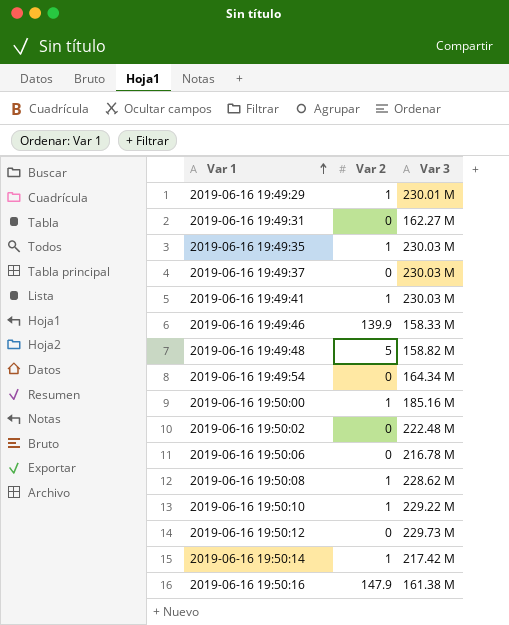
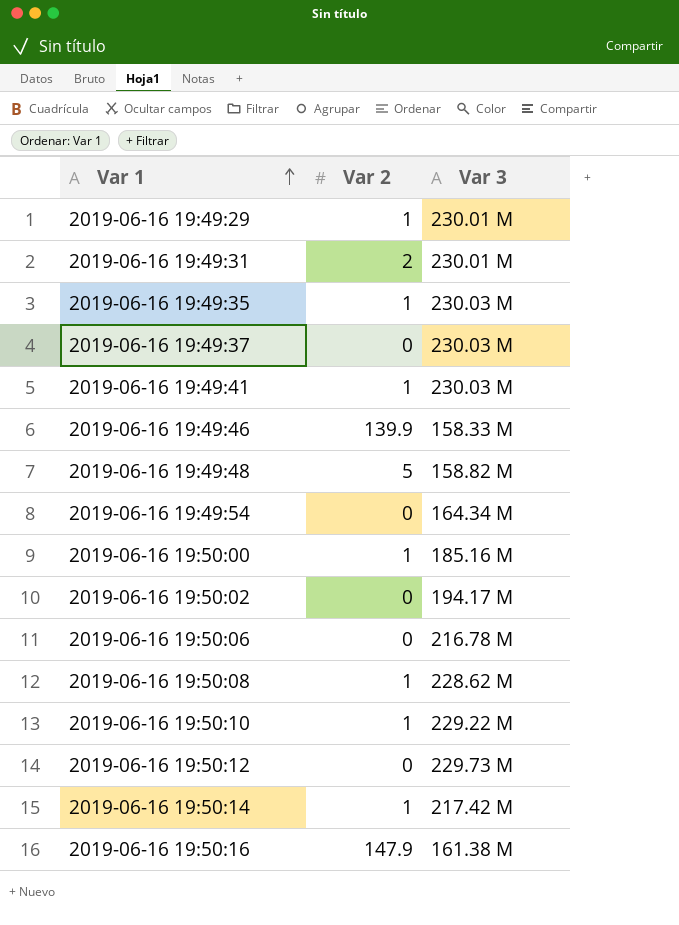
2019-06-16 19:49:31 | Var 2: 0 -> 2
2019-06-16 19:49:31 | Var 3: 162.27 M -> 230.01 M
2019-06-16 19:50:02 | Var 3: 222.48 M -> 194.17 M

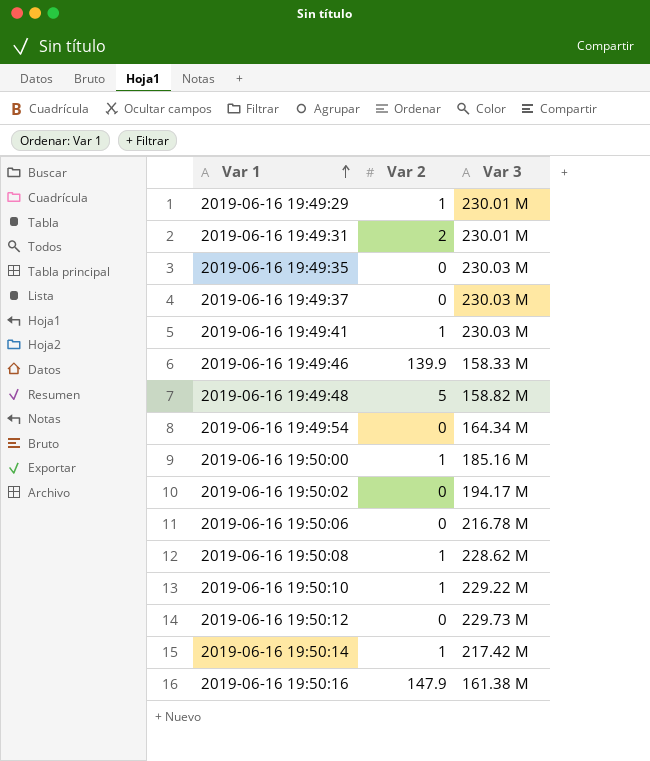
2019-06-16 19:49:35 | Var 2: 1 -> 0

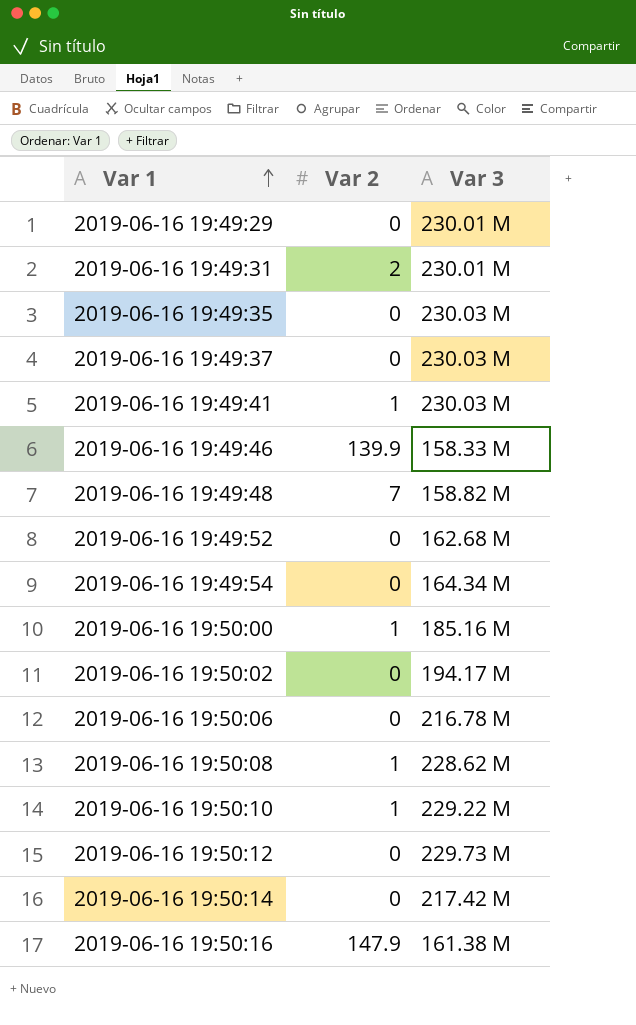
2019-06-16 19:49:29 | Var 2: 1 -> 0
2019-06-16 19:49:48 | Var 2: 5 -> 7
row 2019-06-16 19:49:52: none -> 0 | 162.68 M
2019-06-16 19:50:14 | Var 2: 1 -> 0

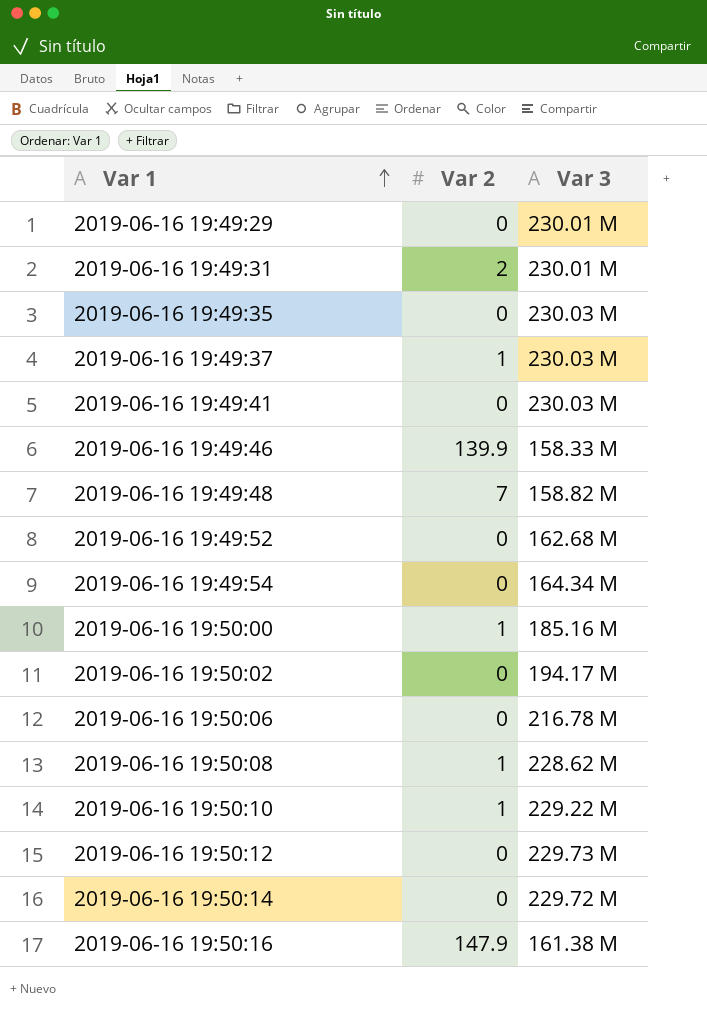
2019-06-16 19:49:37 | Var 2: 0 -> 1
2019-06-16 19:49:41 | Var 2: 1 -> 0
2019-06-16 19:50:14 | Var 3: 217.42 M -> 229.72 M

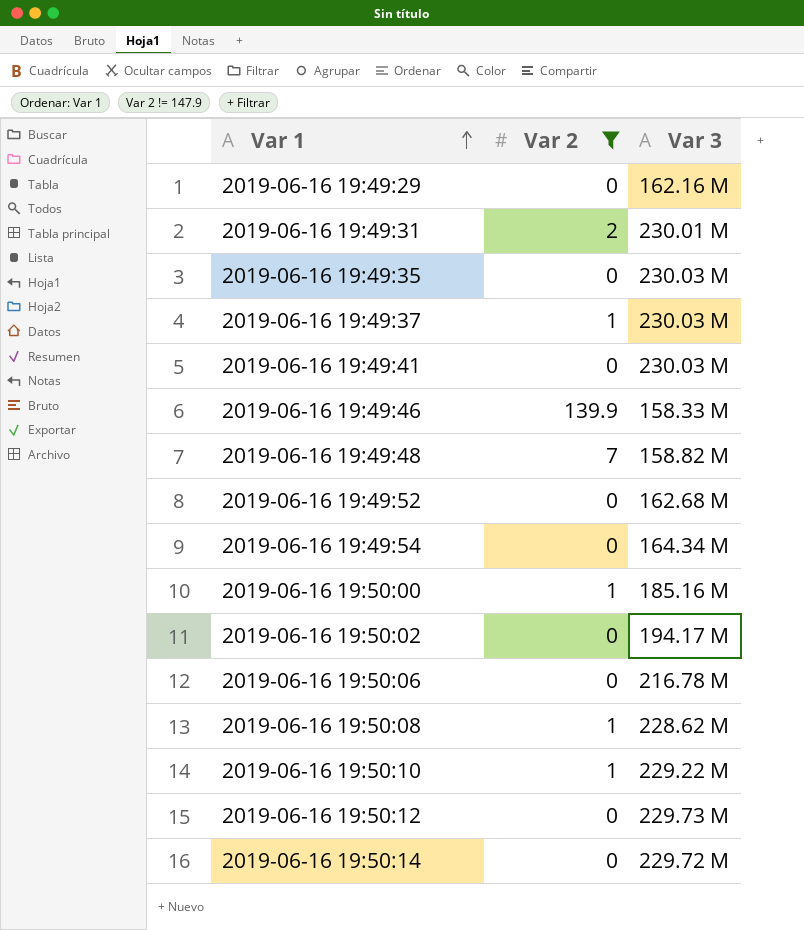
filter: none -> Var 2 != 147.9
2019-06-16 19:49:29 | Var 3: 230.01 M -> 162.16 M

